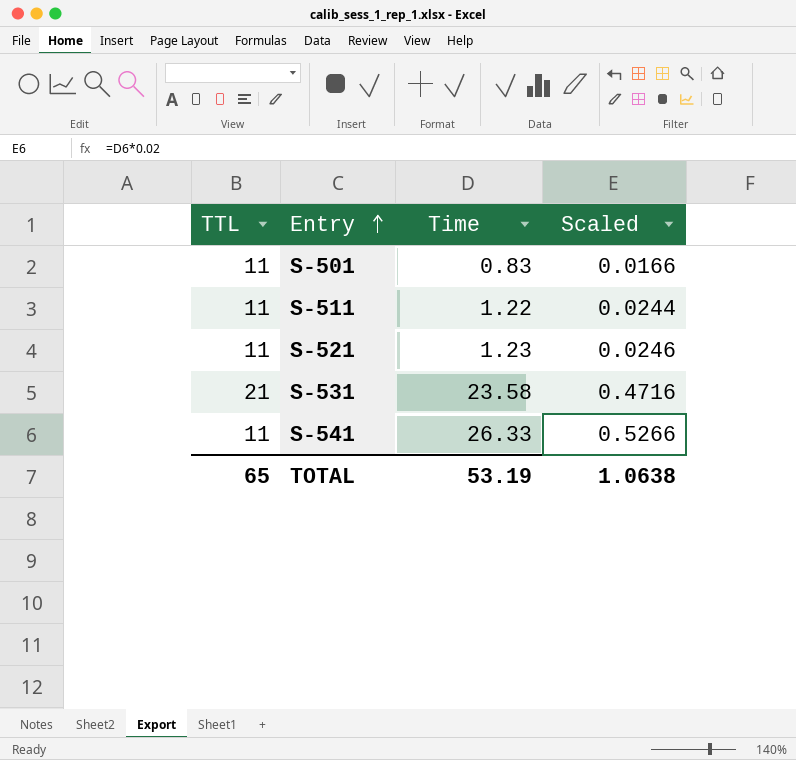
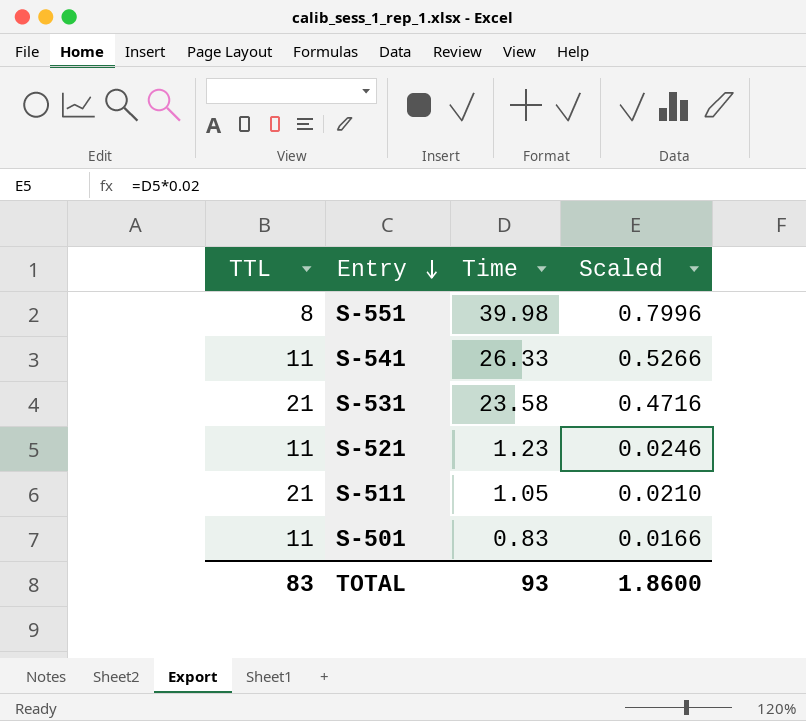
row order: Entry ascending -> Entry descending
row S-551: none -> 8 | 39.98 | 0.7996
S-511 | TTL: 11 -> 21
S-511 | Time: 1.22 -> 1.05
S-511 | Scaled: 0.0244 -> 0.0210
TOTAL | TTL: 65 -> 83
TOTAL | Time: 53.19 -> 93
TOTAL | Scaled: 1.0638 -> 1.8600

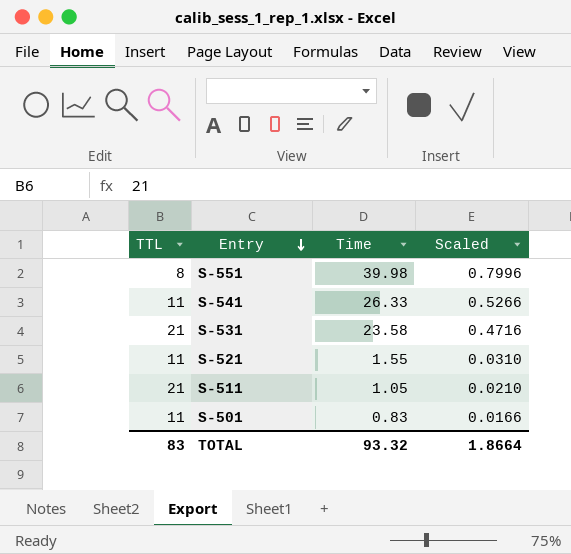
S-521 | Time: 1.23 -> 1.55
S-521 | Scaled: 0.0246 -> 0.0310
TOTAL | Time: 93 -> 93.32
TOTAL | Scaled: 1.8600 -> 1.8664

